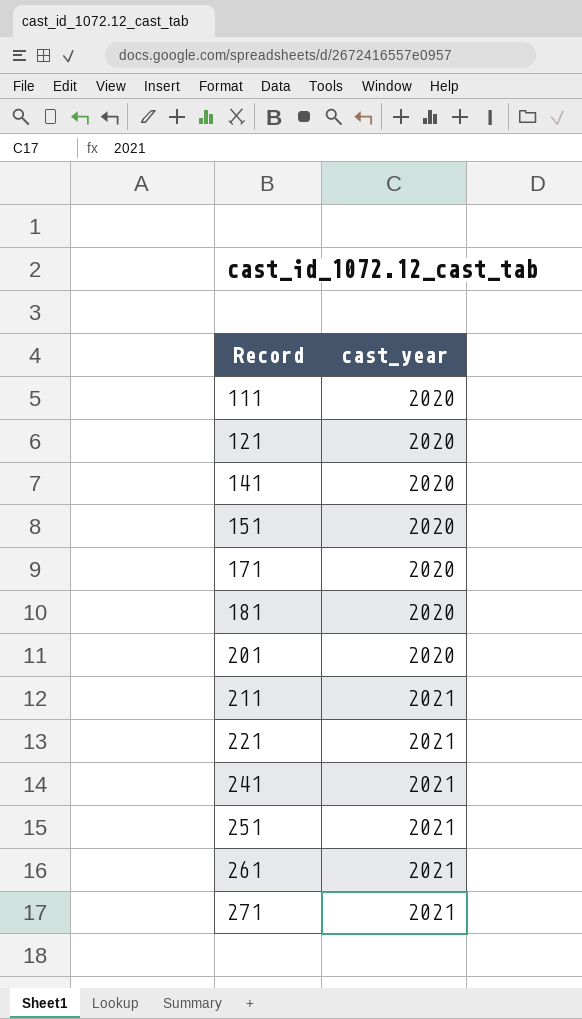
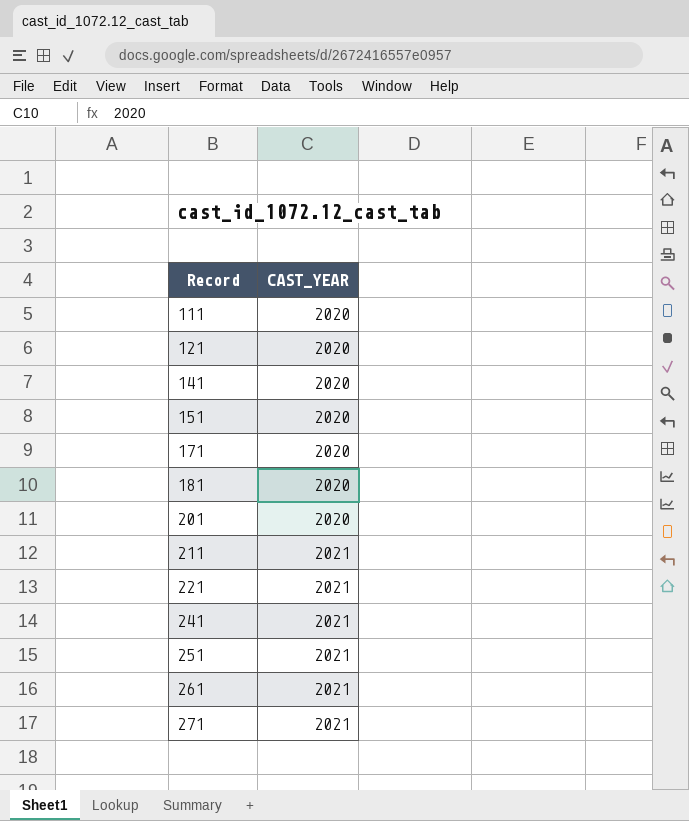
column name: cast_year -> CAST_YEAR

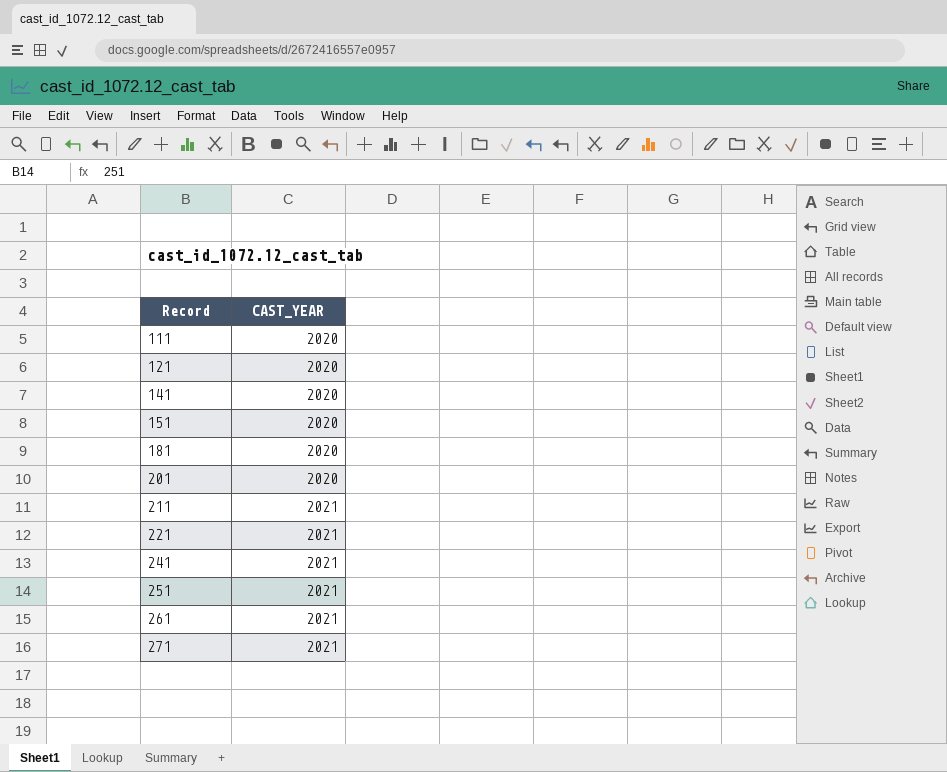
row 171: 2020 -> none

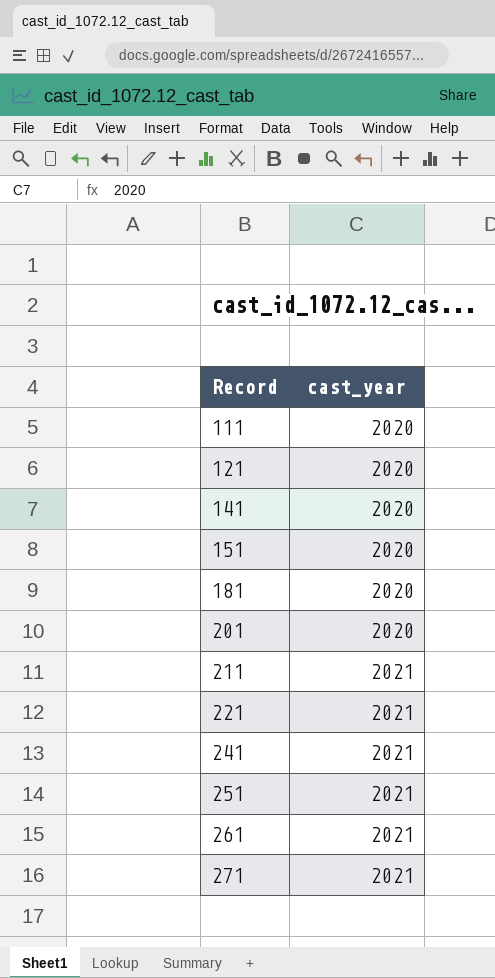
column name: CAST_YEAR -> cast_year

